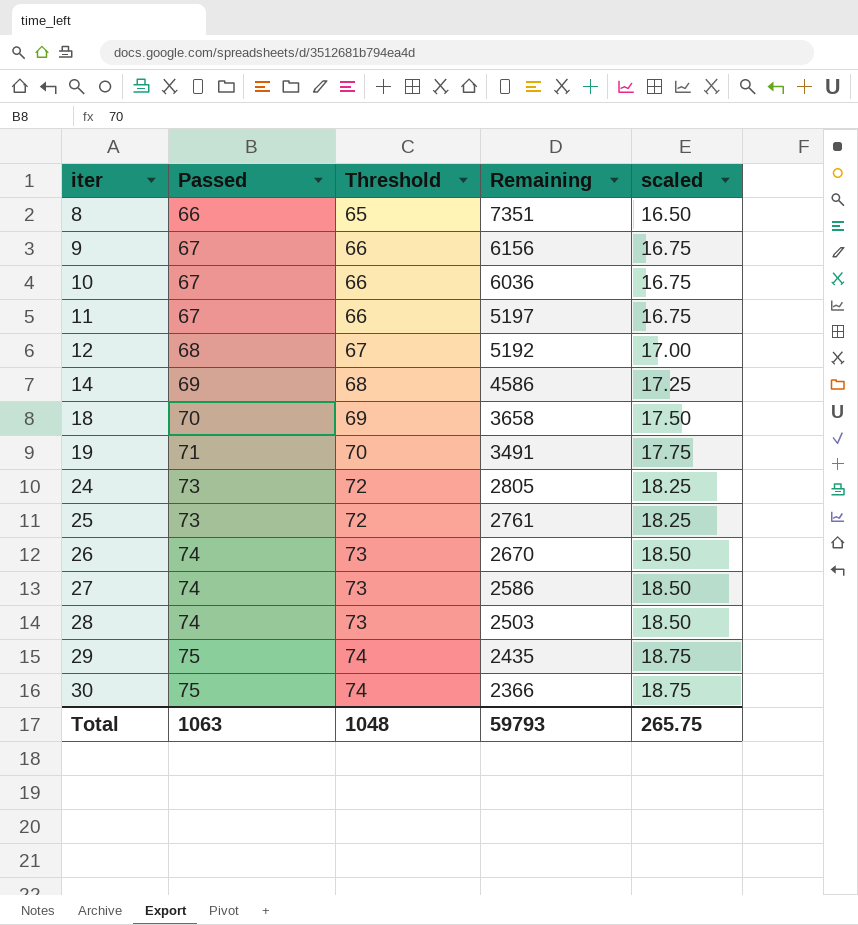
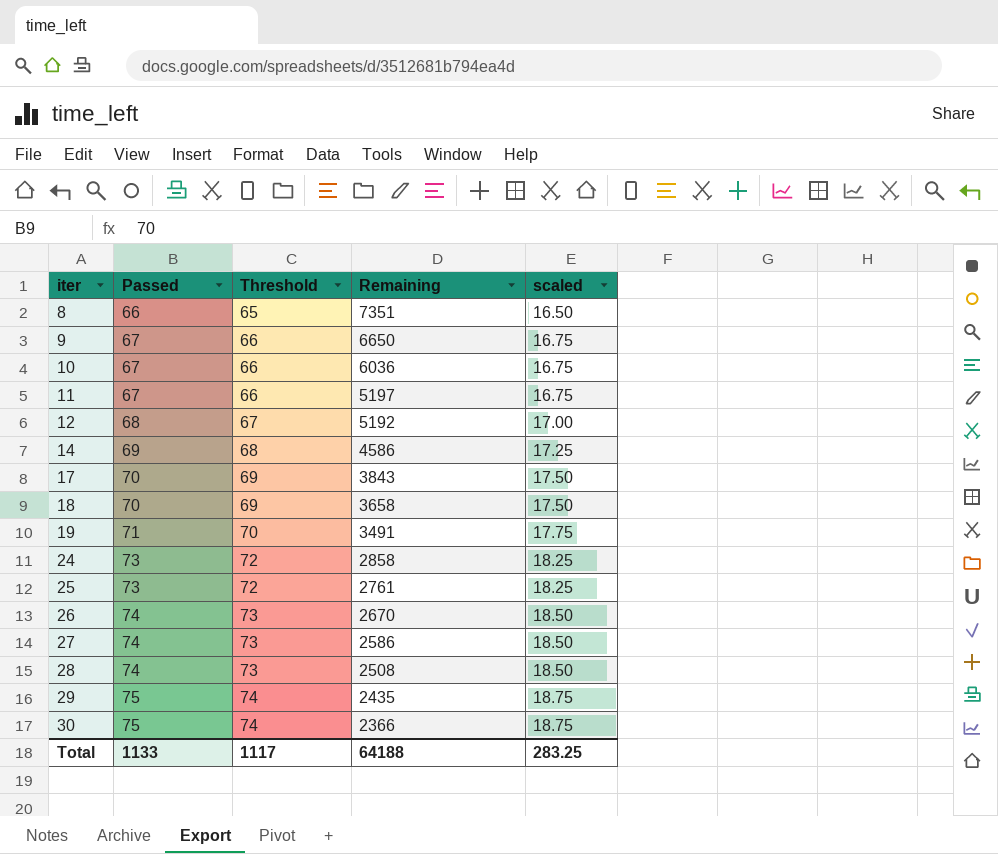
9 | Remaining: 6156 -> 6650
row 17: none -> 70 | 69 | 3843 | 17.50
24 | Remaining: 2805 -> 2858
28 | Remaining: 2503 -> 2508
Total | Passed: 1063 -> 1133
Total | Threshold: 1048 -> 1117
Total | Remaining: 59793 -> 64188
Total | scaled: 265.75 -> 283.25

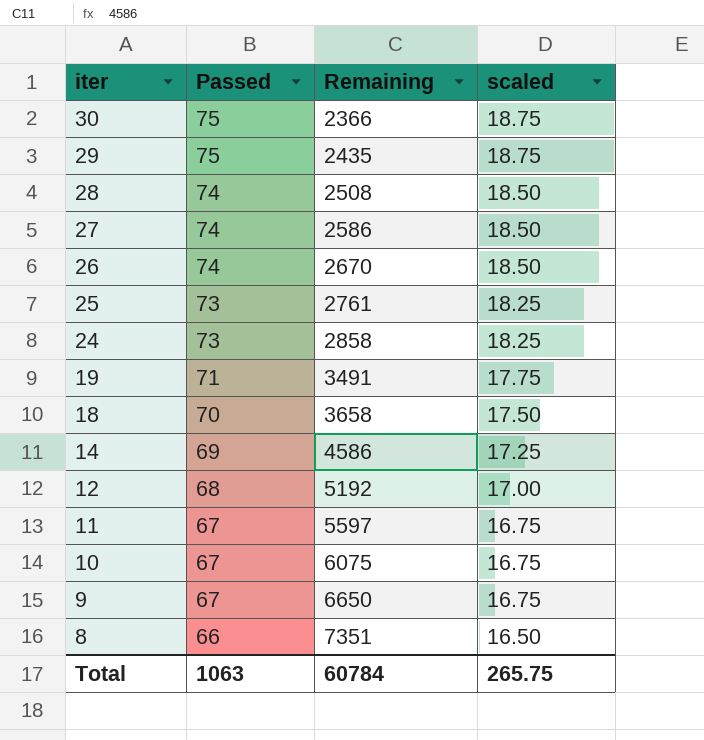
row order: iter ascending -> iter descending
column Threshold | formula: [Passed] - 1 -> none
row 17: 70 | 69 | 3843 | 17.50 -> none
11 | Remaining: 5197 -> 5597
10 | Remaining: 6036 -> 6075
Total | Passed: 1133 -> 1063
Total | Remaining: 64188 -> 60784
Total | scaled: 283.25 -> 265.75

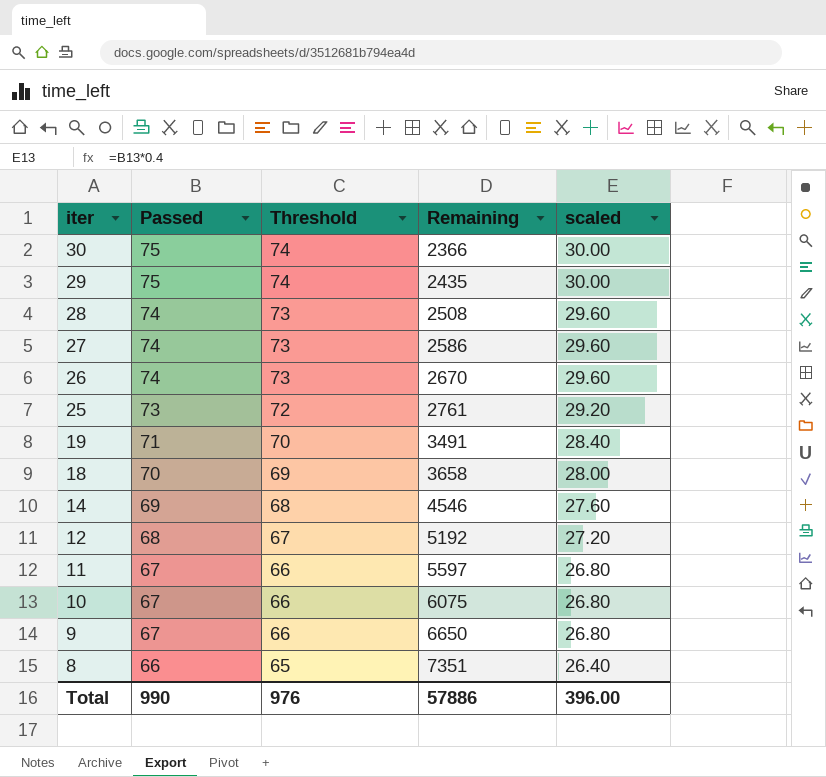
column Threshold | formula: none -> [Passed] - 1
column scaled | formula: [Passed] * 0.25 -> [Passed] * 0.4
row 24: 73 | 2858 | 18.25 -> none
14 | Remaining: 4586 -> 4546
Total | Passed: 1063 -> 990
Total | Remaining: 60784 -> 57886
Total | scaled: 265.75 -> 396.00

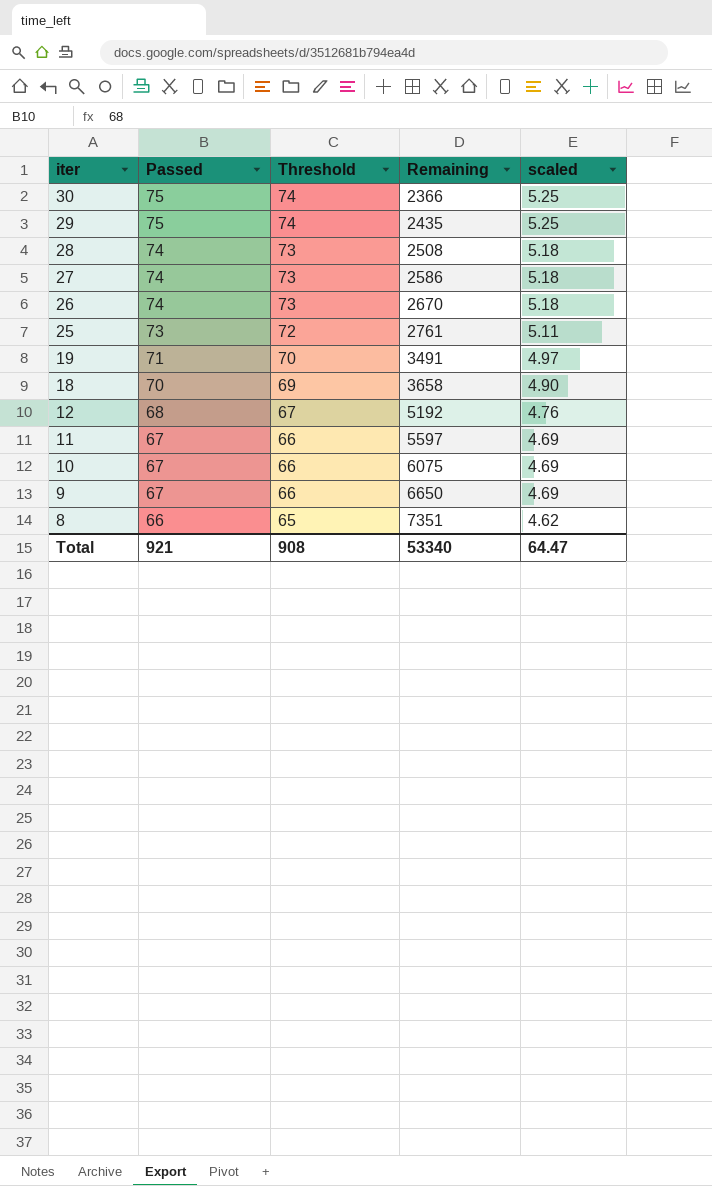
column scaled | formula: [Passed] * 0.4 -> [Passed] * 0.07
row 14: 69 | 68 | 4546 | 27.60 -> none
Total | Passed: 990 -> 921
Total | Threshold: 976 -> 908
Total | Remaining: 57886 -> 53340
Total | scaled: 396.00 -> 64.47

